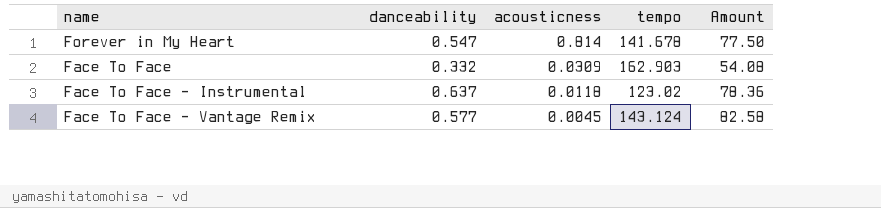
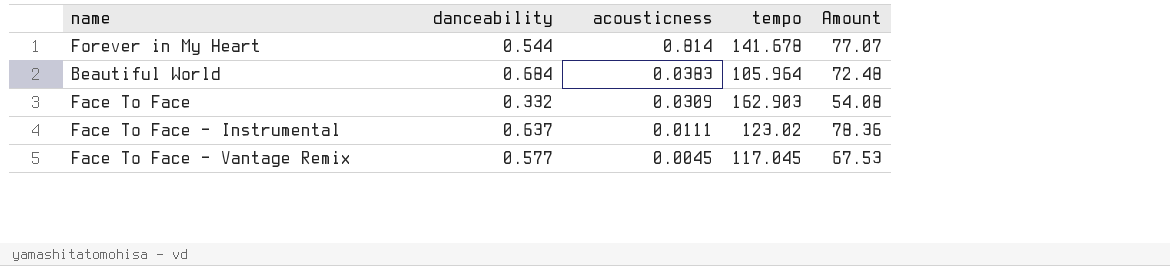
Forever in My Heart | danceability: 0.547 -> 0.544
Forever in My Heart | Amount: 77.50 -> 77.07
row Beautiful World: none -> 0.684 | 0.0383 | 105.964 | 72.48
Face To Face - Instrumental | acousticness: 0.0118 -> 0.0111
Face To Face - Vantage Remix | tempo: 143.124 -> 117.045
Face To Face - Vantage Remix | Amount: 82.58 -> 67.53

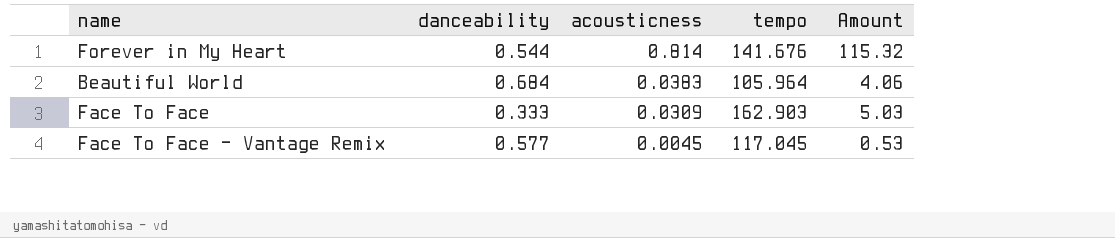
column Amount | formula: [danceability] * [tempo] -> [acousticness] * [tempo]
row Face To Face - Instrumental: 0.637 | 0.0111 | 123.02 | 78.36 -> none
Forever in My Heart | tempo: 141.678 -> 141.676
Face To Face | danceability: 0.332 -> 0.333

